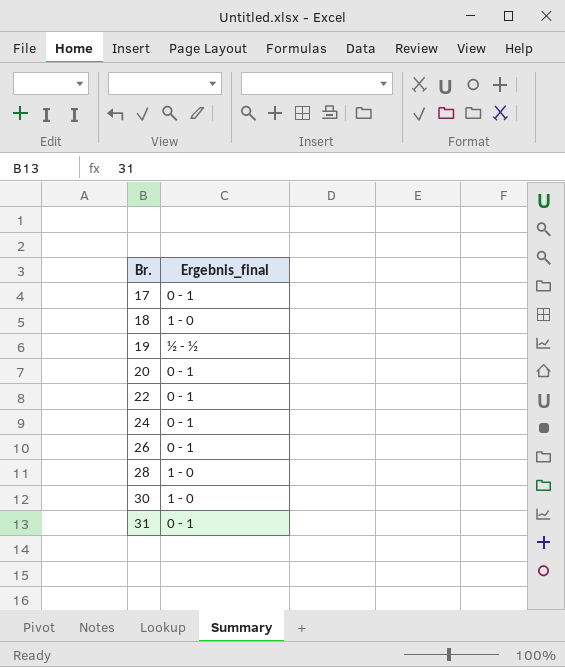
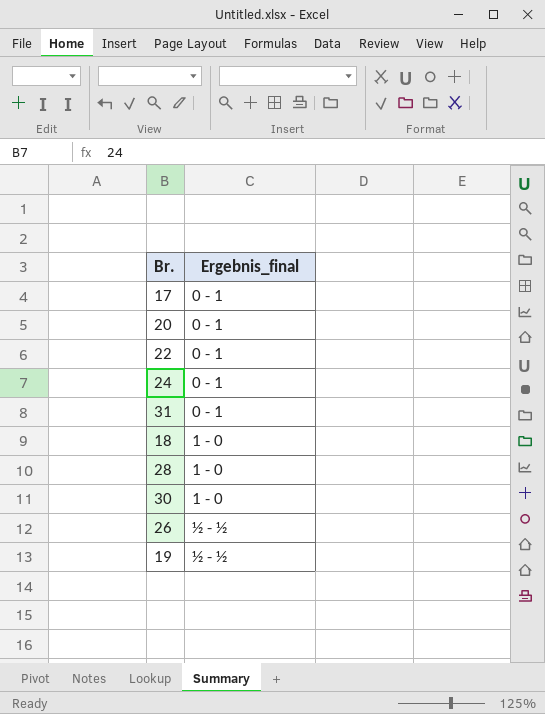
row order: Br. ascending -> Ergebnis_final ascending
26 | Ergebnis_final: 0 - 1 -> ½ - ½

